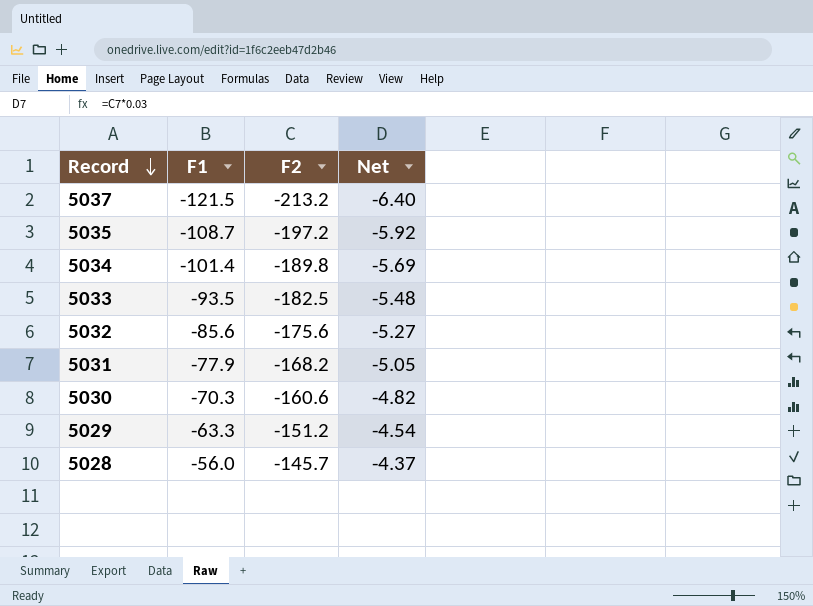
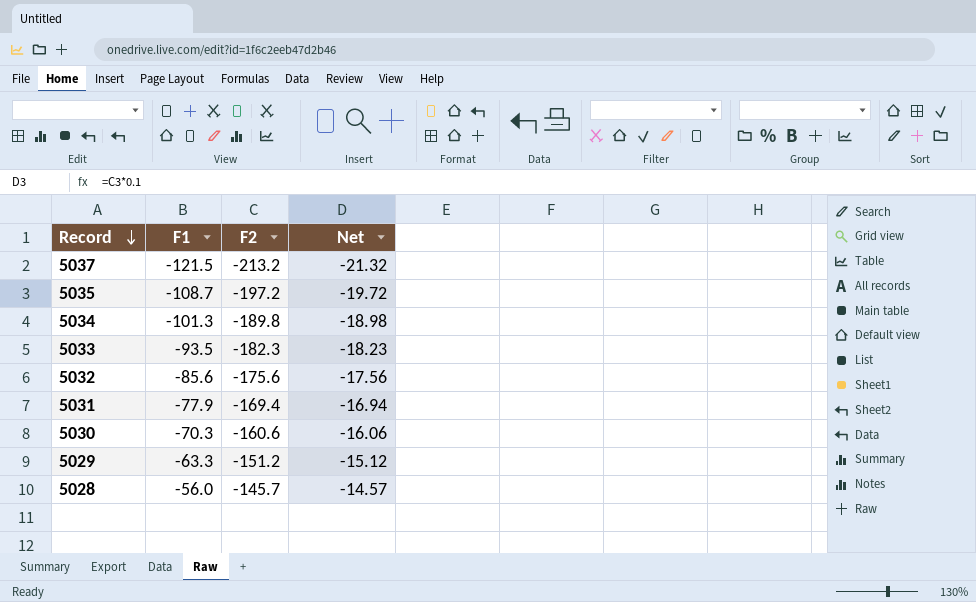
column Net | formula: [F2] * 0.03 -> [F2] * 0.1
5034 | F1: -101.4 -> -101.3
5033 | F2: -182.5 -> -182.3
5031 | F2: -168.2 -> -169.4

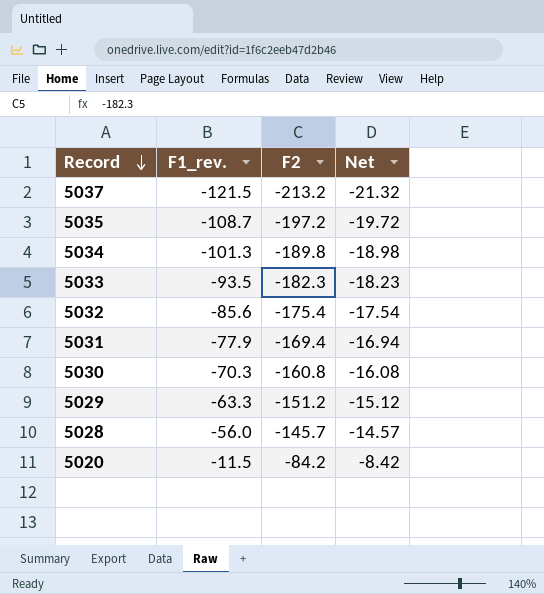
column name: F1 -> F1_rev.
5032 | F2: -175.6 -> -175.4
5032 | Net: -17.56 -> -17.54
5030 | F2: -160.6 -> -160.8
5030 | Net: -16.06 -> -16.08
row 5020: none -> -11.5 | -84.2 | -8.42

